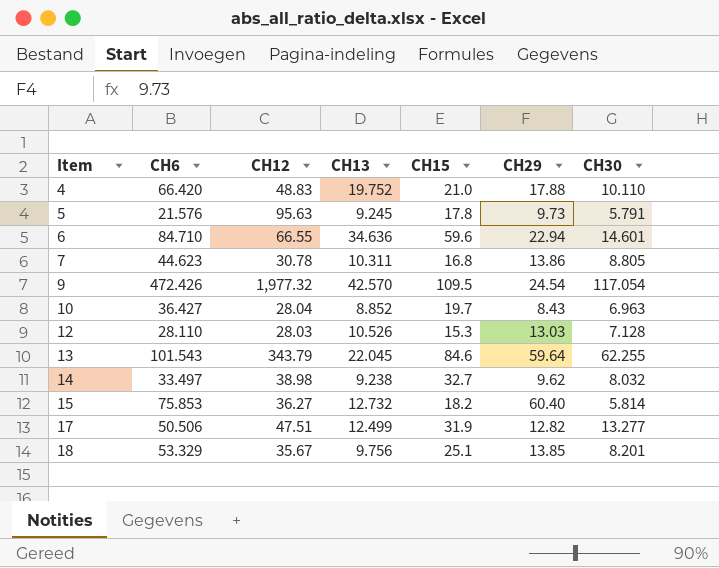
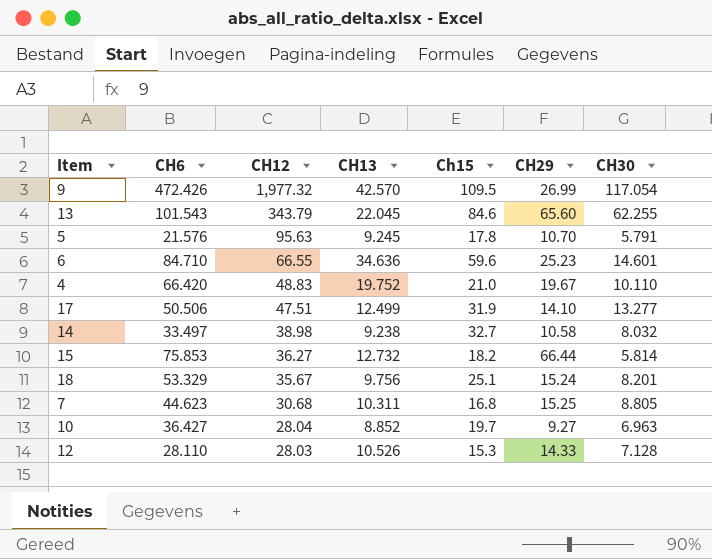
row order: Item ascending -> CH12 descending
column name: CH15 -> Ch15
9 | CH29: 24.54 -> 26.99
13 | CH29: 59.64 -> 65.60
5 | CH29: 9.73 -> 10.70
6 | CH29: 22.94 -> 25.23
4 | CH29: 17.88 -> 19.67
17 | CH29: 12.82 -> 14.10
14 | CH29: 9.62 -> 10.58
15 | CH29: 60.40 -> 66.44
18 | CH29: 13.85 -> 15.24
7 | CH12: 30.78 -> 30.68
7 | CH29: 13.86 -> 15.25
10 | CH29: 8.43 -> 9.27
12 | CH29: 13.03 -> 14.33

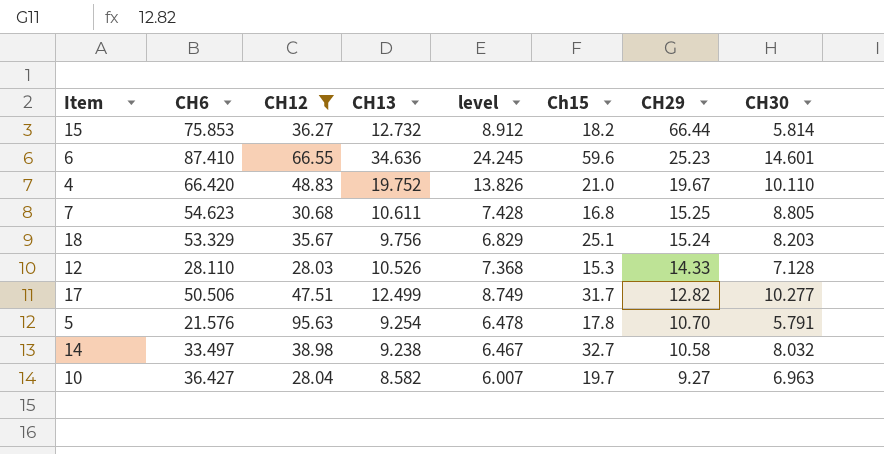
filter: none -> CH12 <= 95.63
row order: CH12 descending -> CH29 descending
column level | formula: none -> [CH13] * 0.7
6 | CH6: 84.710 -> 87.410
7 | CH6: 44.623 -> 54.623
7 | CH13: 10.311 -> 10.611
18 | CH30: 8.201 -> 8.203
17 | Ch15: 31.9 -> 31.7
17 | CH29: 14.10 -> 12.82
17 | CH30: 13.277 -> 10.277
5 | CH13: 9.245 -> 9.254
10 | CH13: 8.852 -> 8.582

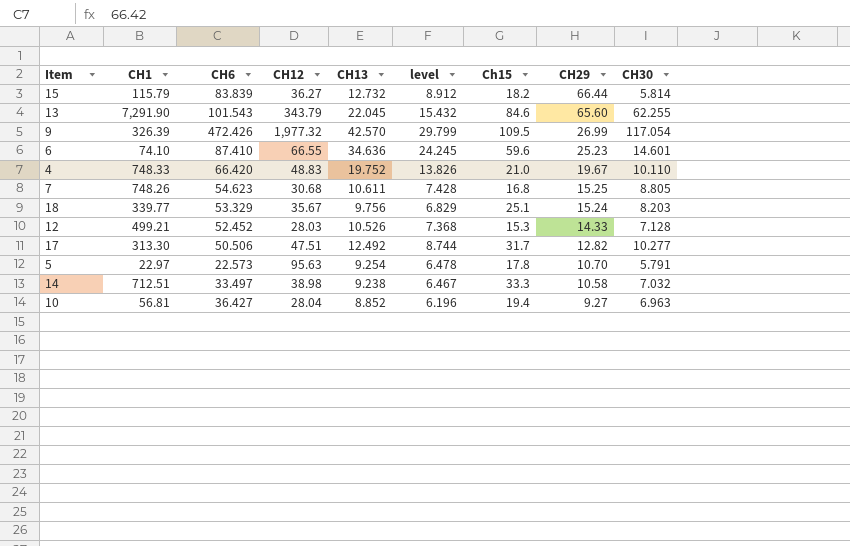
filter: CH12 <= 95.63 -> none
column CH1 | position: none -> 2
15 | CH6: 75.853 -> 83.839
12 | CH6: 28.110 -> 52.452
17 | CH13: 12.499 -> 12.492
17 | level: 8.749 -> 8.744
5 | CH6: 21.576 -> 22.573
14 | Ch15: 32.7 -> 33.3
14 | CH30: 8.032 -> 7.032
10 | CH13: 8.582 -> 8.852
10 | level: 6.007 -> 6.196
10 | Ch15: 19.7 -> 19.4

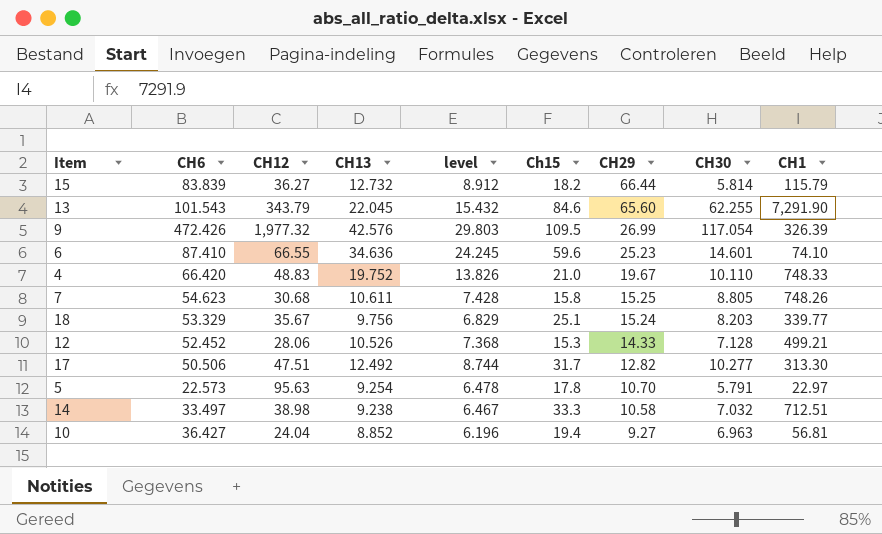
column CH1 | position: 2 -> 9
9 | CH13: 42.570 -> 42.576
9 | level: 29.799 -> 29.803
7 | Ch15: 16.8 -> 15.8
12 | CH12: 28.03 -> 28.06
10 | CH12: 28.04 -> 24.04

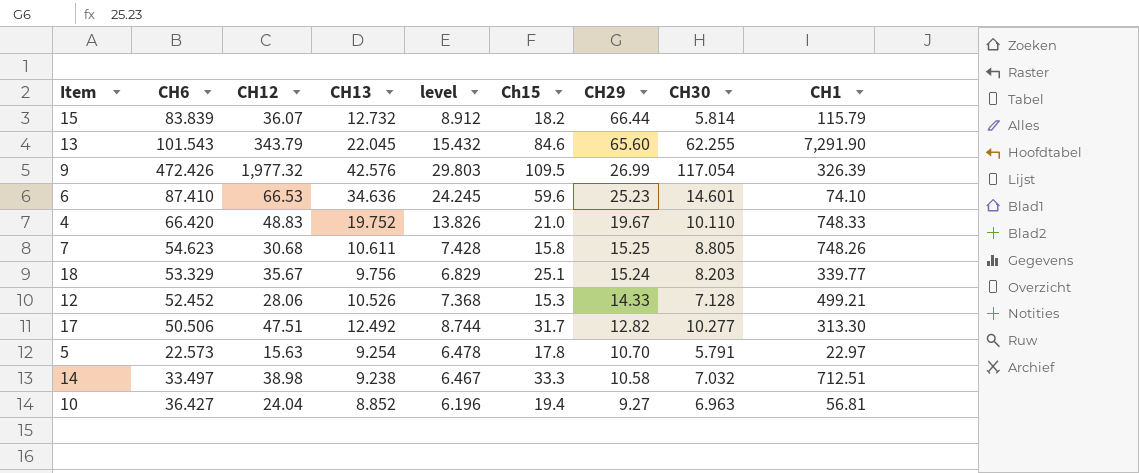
15 | CH12: 36.27 -> 36.07
6 | CH12: 66.55 -> 66.53
5 | CH12: 95.63 -> 15.63

